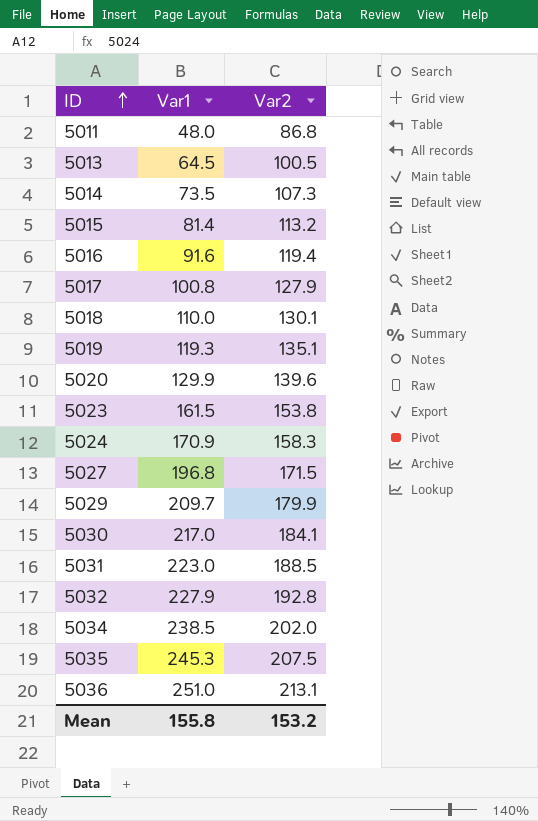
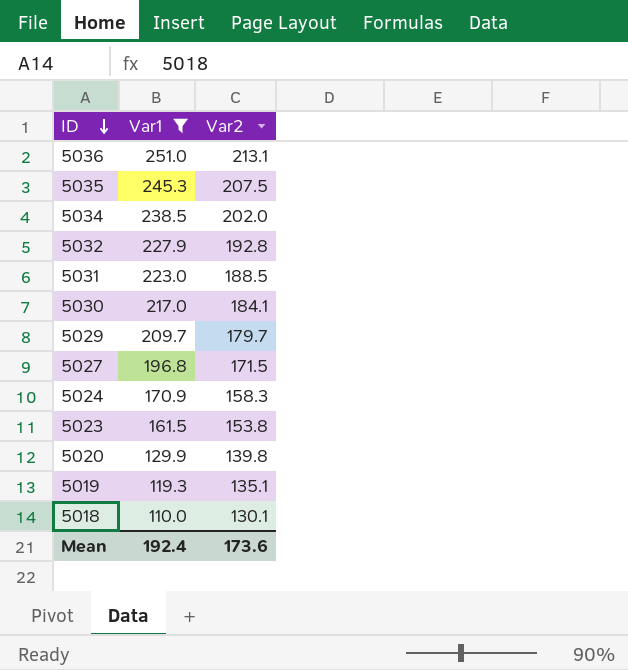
filter: none -> Var1 >= 110.0
row order: ID ascending -> ID descending
5029 | Var2: 179.9 -> 179.7
5020 | Var2: 139.6 -> 139.8
Mean | Var1: 155.8 -> 192.4
Mean | Var2: 153.2 -> 173.6

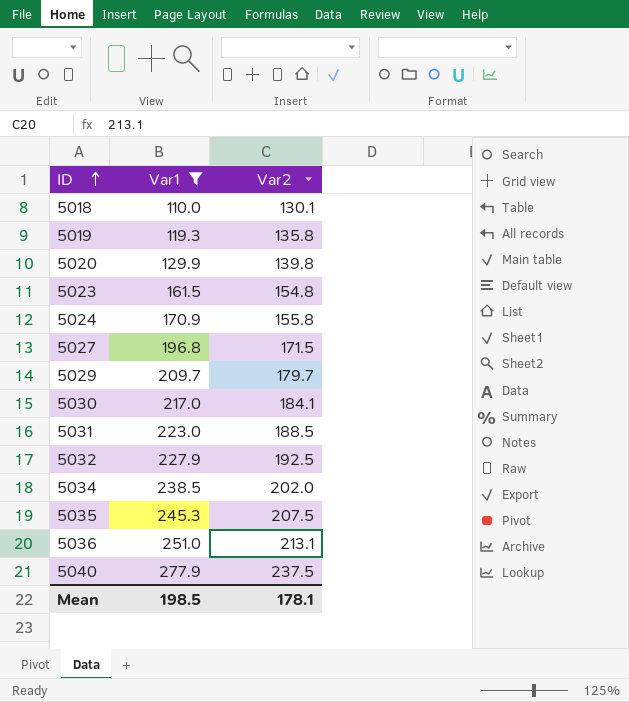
row order: ID descending -> ID ascending
5019 | Var2: 135.1 -> 135.8
5023 | Var2: 153.8 -> 154.8
5024 | Var2: 158.3 -> 155.8
5032 | Var2: 192.8 -> 192.5
row 5040: none -> 277.9 | 237.5
Mean | Var1: 192.4 -> 198.5
Mean | Var2: 173.6 -> 178.1

